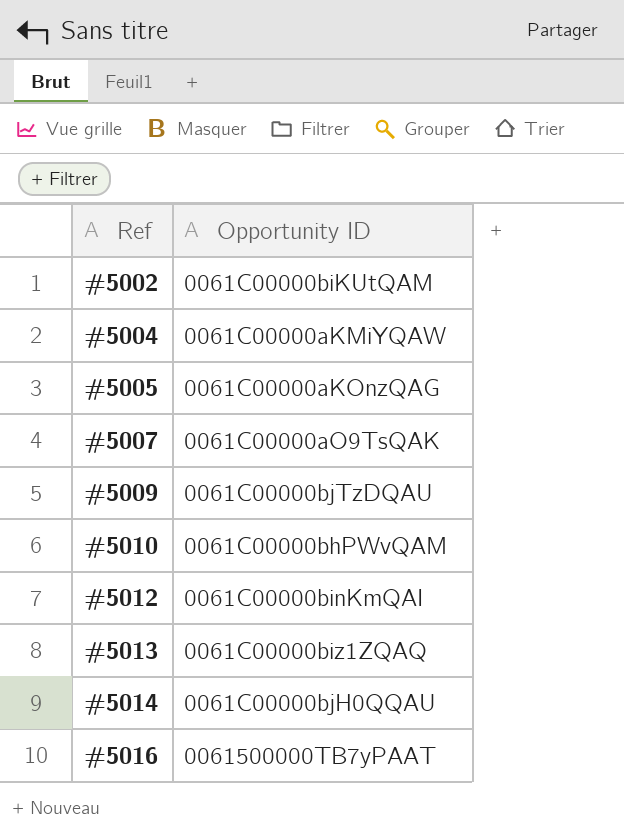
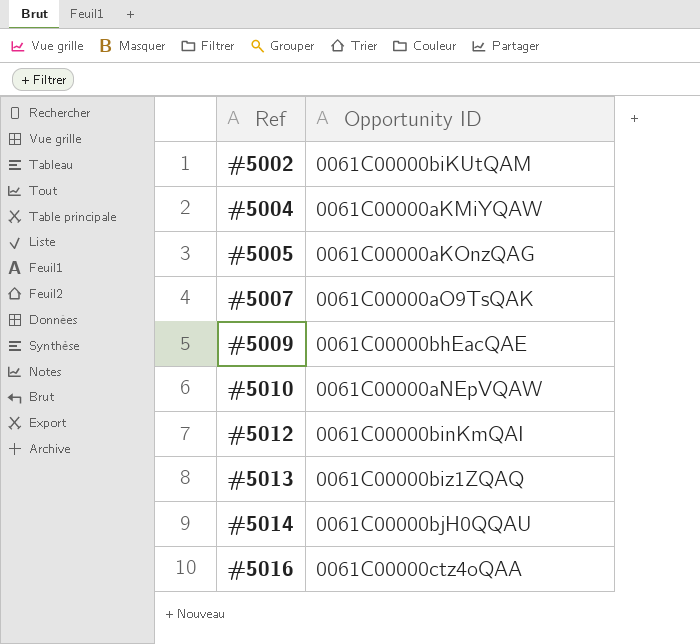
#5009 | Opportunity ID: 0061C00000bjTzDQAU -> 0061C00000bhEacQAE
#5010 | Opportunity ID: 0061C00000bhPWvQAM -> 0061C00000aNEpVQAW
#5016 | Opportunity ID: 0061500000TB7yPAAT -> 0061C00000ctz4oQAA

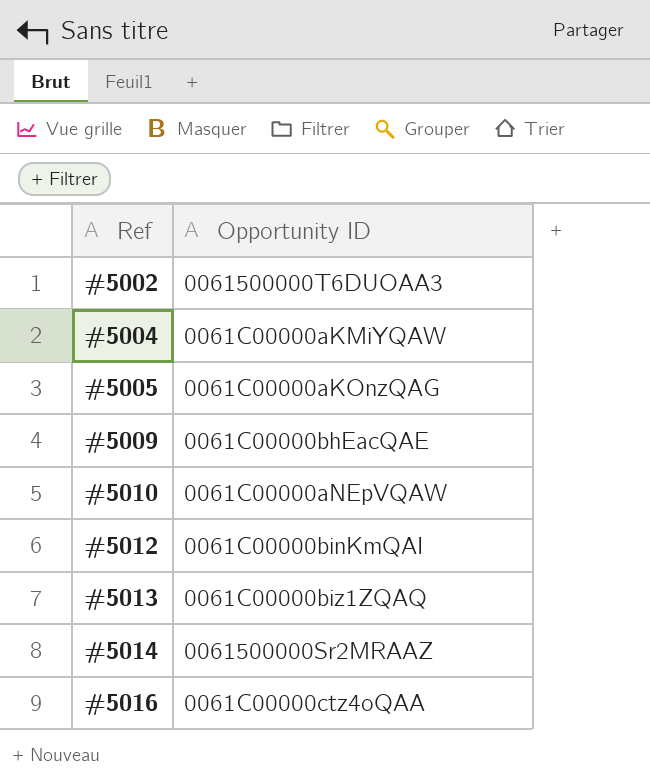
row #5007: 0061C00000aO9TsQAK -> none
#5002 | Opportunity ID: 0061C00000biKUtQAM -> 0061500000T6DUOAA3
#5014 | Opportunity ID: 0061C00000bjH0QQAU -> 0061500000Sr2MRAAZ

